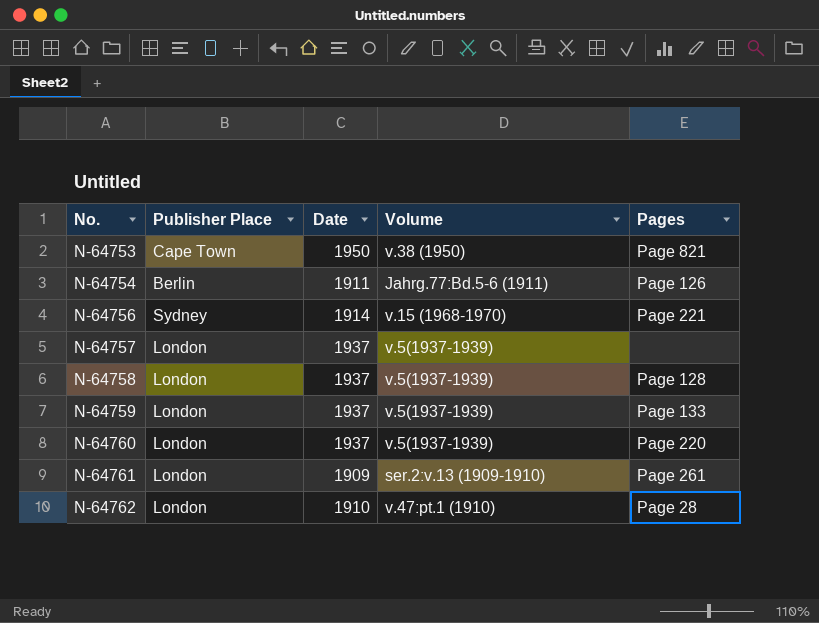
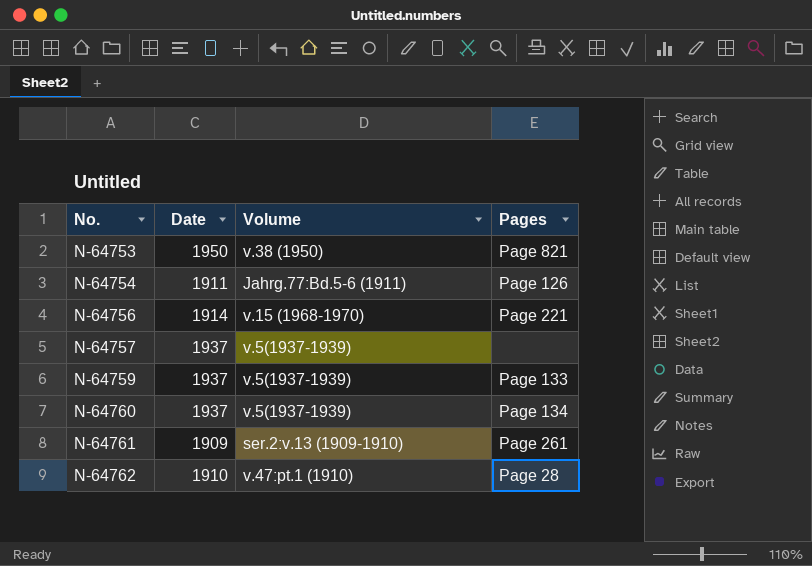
column Publisher Place | position: 2 -> none
row N-64758: London | 1937 | v.5(1937-1939) | Page 128 -> none
N-64760 | Pages: Page 220 -> Page 134

